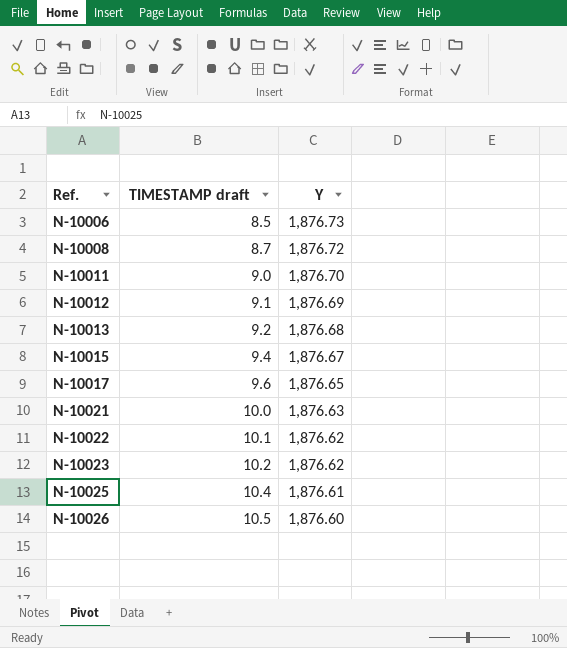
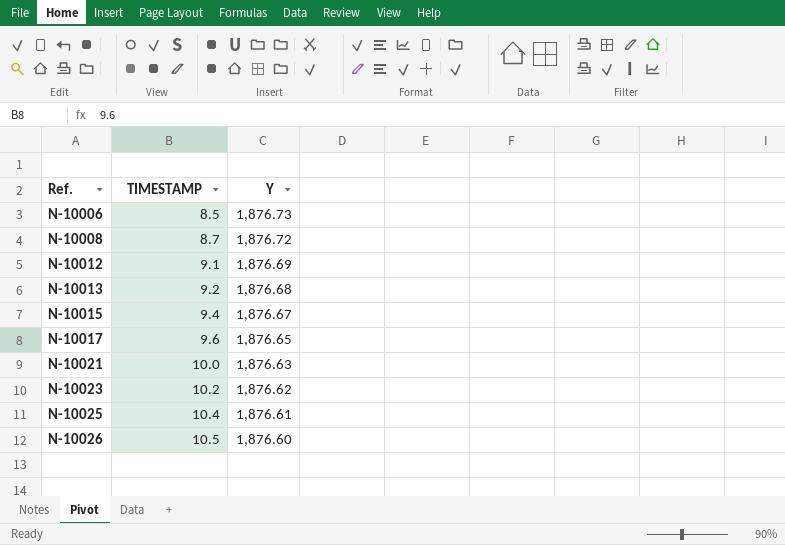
column name: TIMESTAMP draft -> TIMESTAMP
row N-10011: 9.0 | 1,876.70 -> none
row N-10022: 10.1 | 1,876.62 -> none

